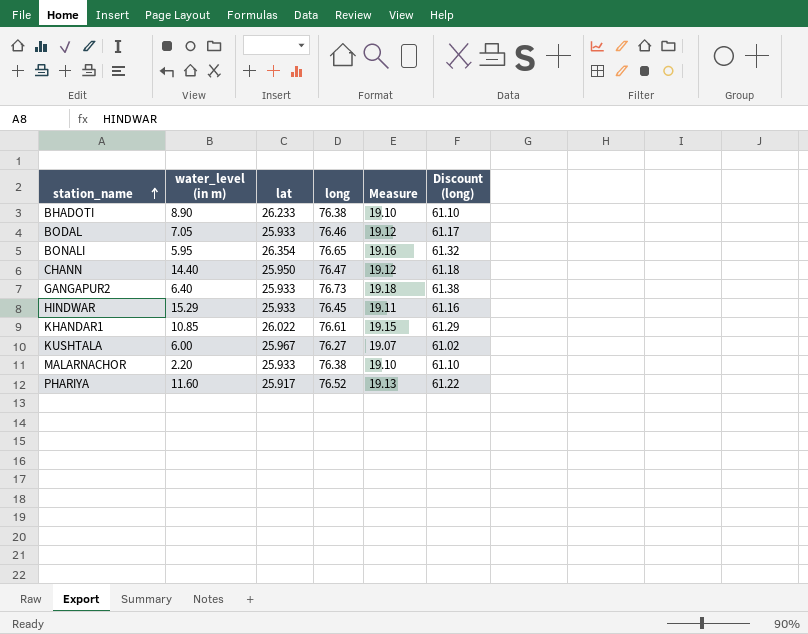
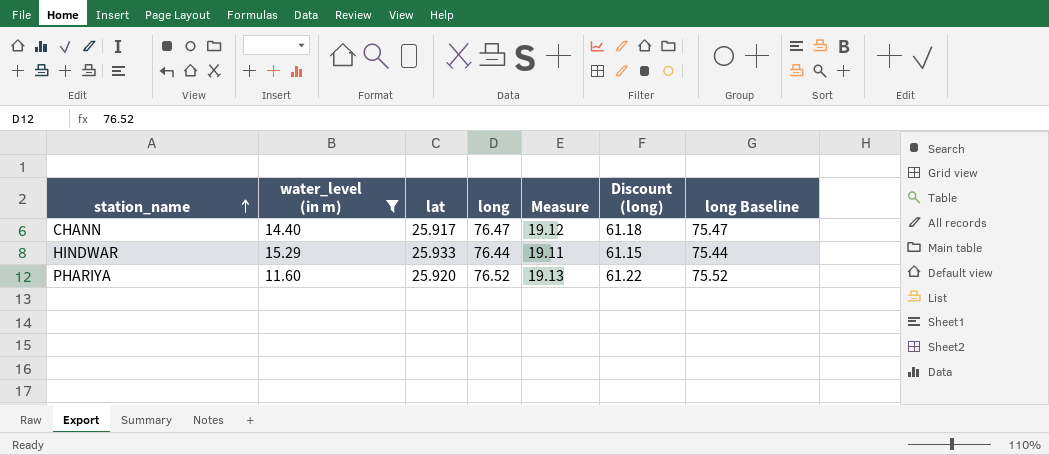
filter: none -> water_level (in m) >= 11.60
column long Baseline | formula: none -> [long] - 1
CHANN | lat: 25.950 -> 25.917
HINDWAR | long: 76.45 -> 76.44
HINDWAR | Discount (long): 61.16 -> 61.15
PHARIYA | lat: 25.917 -> 25.920

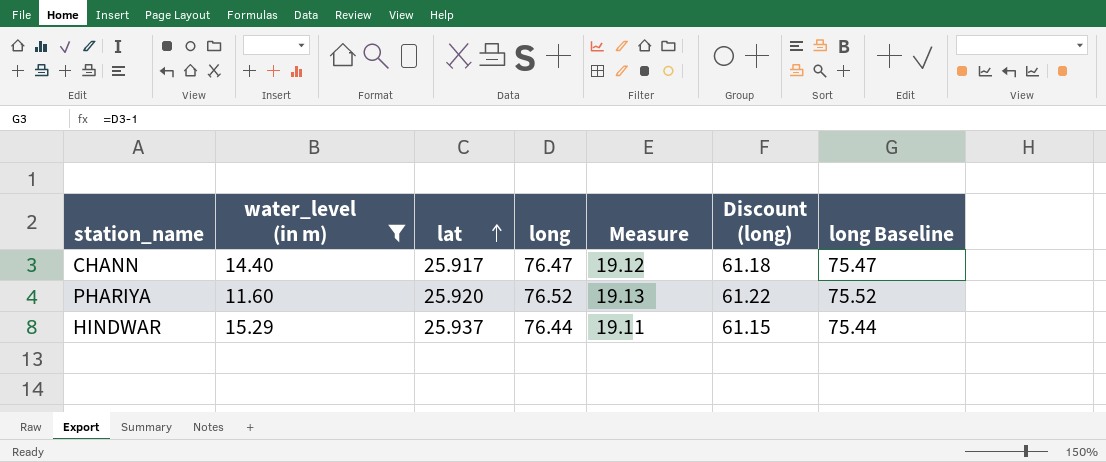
row order: station_name ascending -> lat ascending
HINDWAR | lat: 25.933 -> 25.937

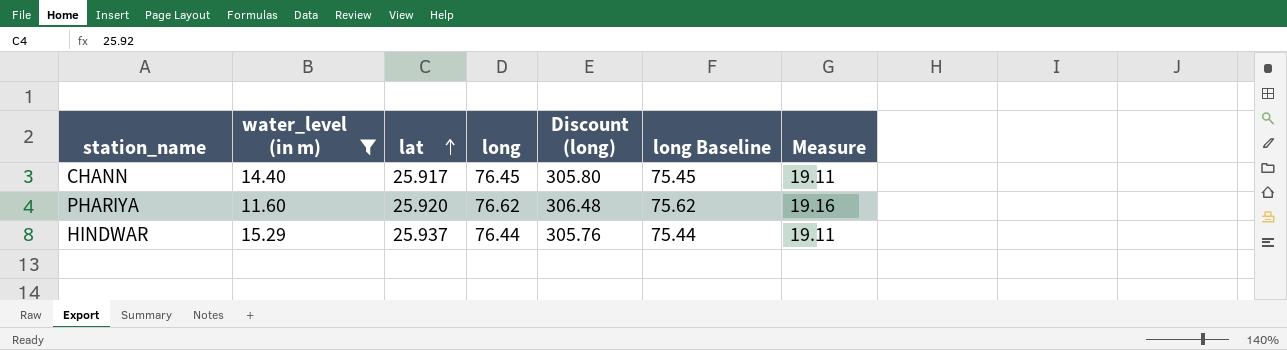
column Discount (long) | formula: [long] * 0.8 -> [long] * 4
column Measure | position: 5 -> 7
CHANN | long: 76.47 -> 76.45
CHANN | long Baseline: 75.47 -> 75.45
CHANN | Measure: 19.12 -> 19.11
PHARIYA | long: 76.52 -> 76.62
PHARIYA | long Baseline: 75.52 -> 75.62
PHARIYA | Measure: 19.13 -> 19.16

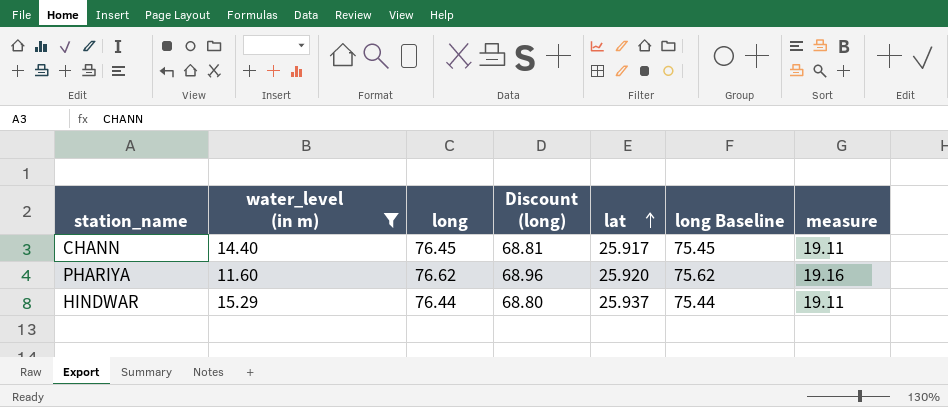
column Discount (long) | formula: [long] * 4 -> [long] * 0.9
column lat | position: 3 -> 5
column name: Measure -> measure

